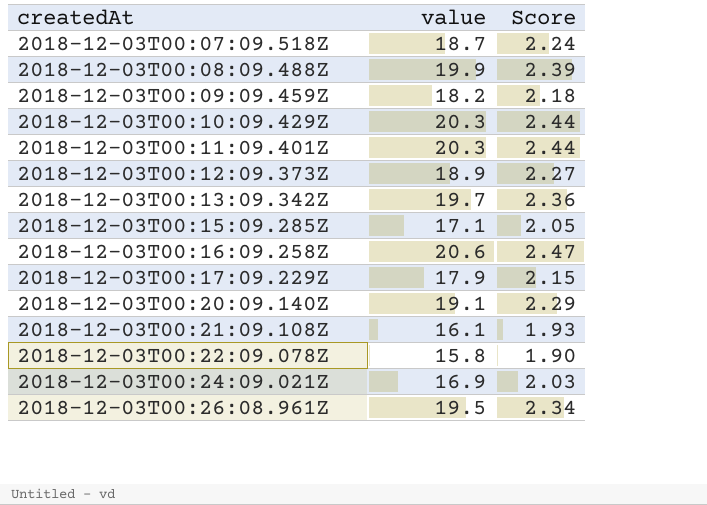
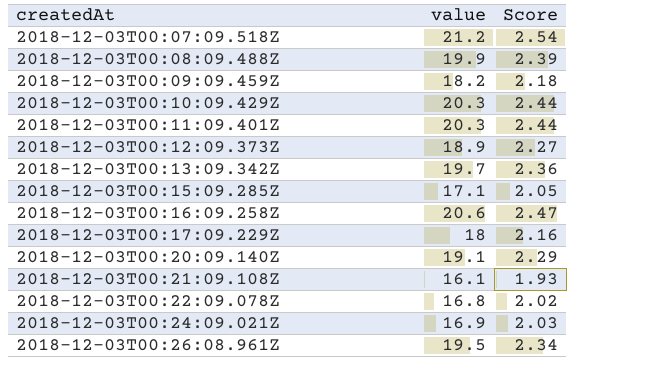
2018-12-03T00:07:09.518Z | value: 18.7 -> 21.2
2018-12-03T00:07:09.518Z | Score: 2.24 -> 2.54
2018-12-03T00:17:09.229Z | value: 17.9 -> 18
2018-12-03T00:17:09.229Z | Score: 2.15 -> 2.16
2018-12-03T00:22:09.078Z | value: 15.8 -> 16.8
2018-12-03T00:22:09.078Z | Score: 1.90 -> 2.02

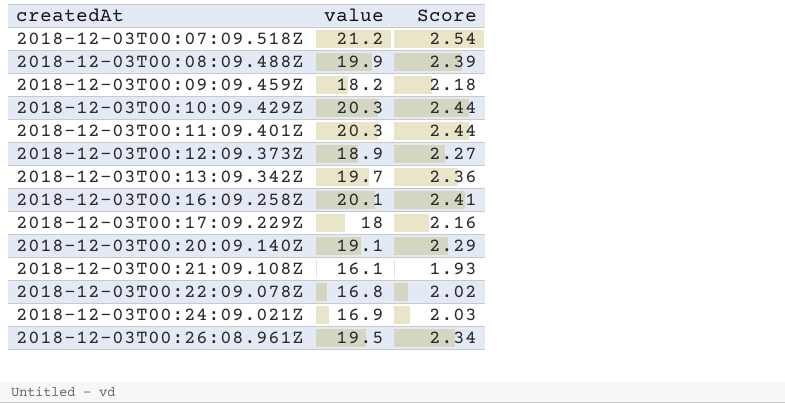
row 2018-12-03T00:15:09.285Z: 17.1 | 2.05 -> none
2018-12-03T00:16:09.258Z | value: 20.6 -> 20.1
2018-12-03T00:16:09.258Z | Score: 2.47 -> 2.41

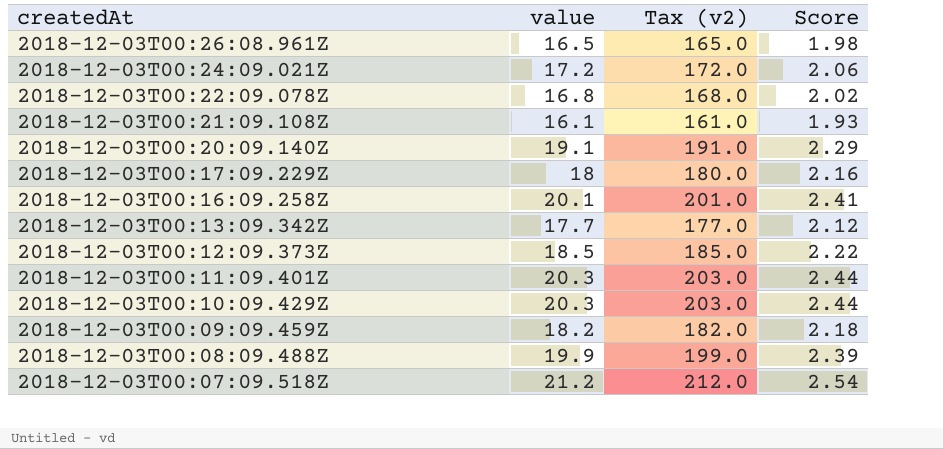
row order: createdAt ascending -> createdAt descending
column Tax (v2) | formula: none -> [value] * 10
2018-12-03T00:26:08.961Z | value: 19.5 -> 16.5
2018-12-03T00:26:08.961Z | Score: 2.34 -> 1.98
2018-12-03T00:24:09.021Z | value: 16.9 -> 17.2
2018-12-03T00:24:09.021Z | Score: 2.03 -> 2.06
2018-12-03T00:13:09.342Z | value: 19.7 -> 17.7
2018-12-03T00:13:09.342Z | Score: 2.36 -> 2.12
2018-12-03T00:12:09.373Z | value: 18.9 -> 18.5
2018-12-03T00:12:09.373Z | Score: 2.27 -> 2.22

